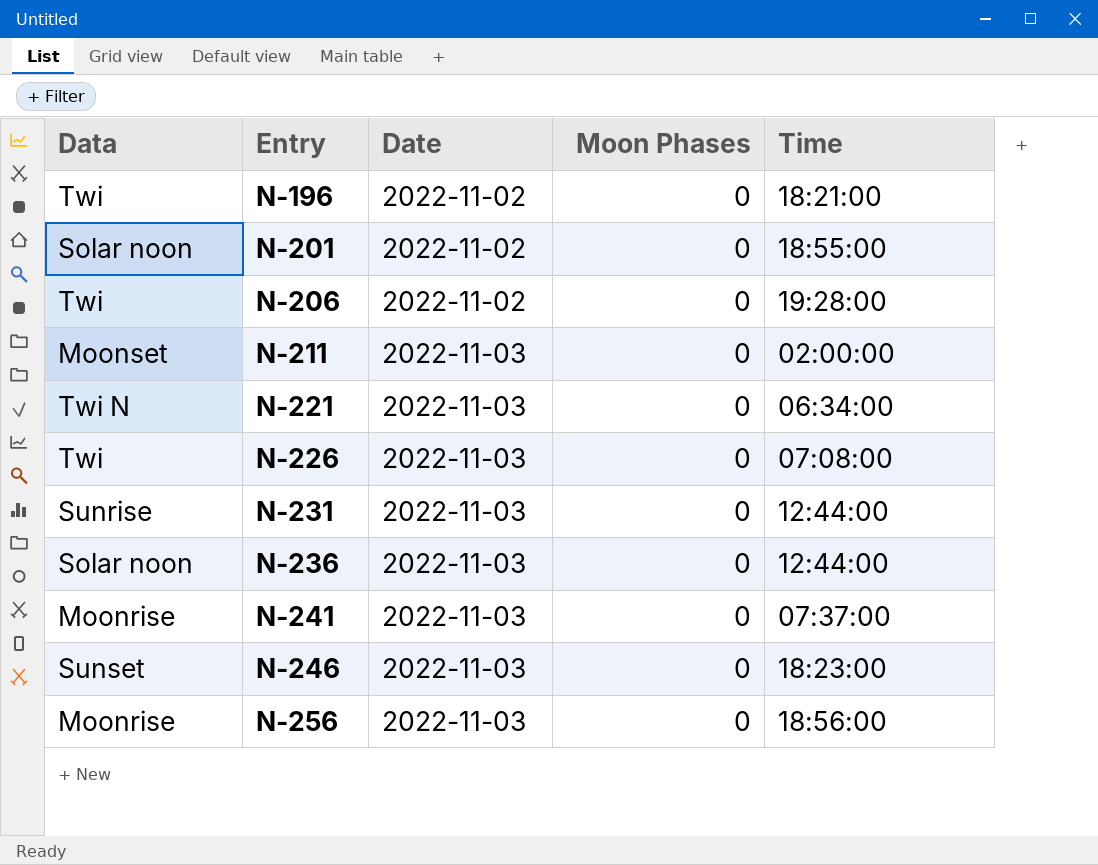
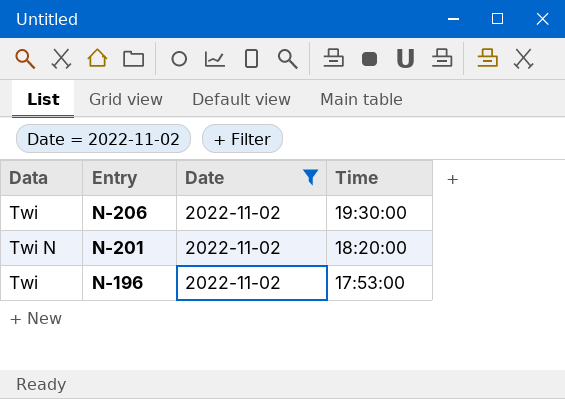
filter: none -> Date = 2022-11-02
row order: Entry ascending -> Entry descending
column Moon Phases | position: 4 -> none
N-206 | Time: 19:28:00 -> 19:30:00
N-201 | Data: Solar noon -> Twi N
N-201 | Time: 18:55:00 -> 18:20:00
N-196 | Time: 18:21:00 -> 17:53:00

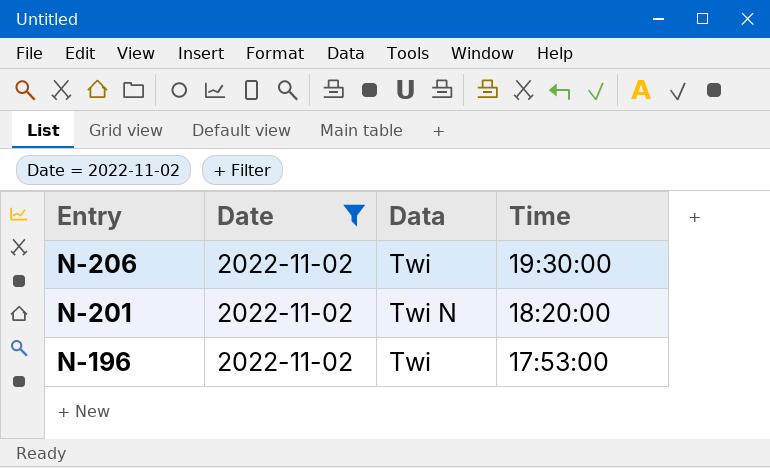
column Data | position: 1 -> 3

